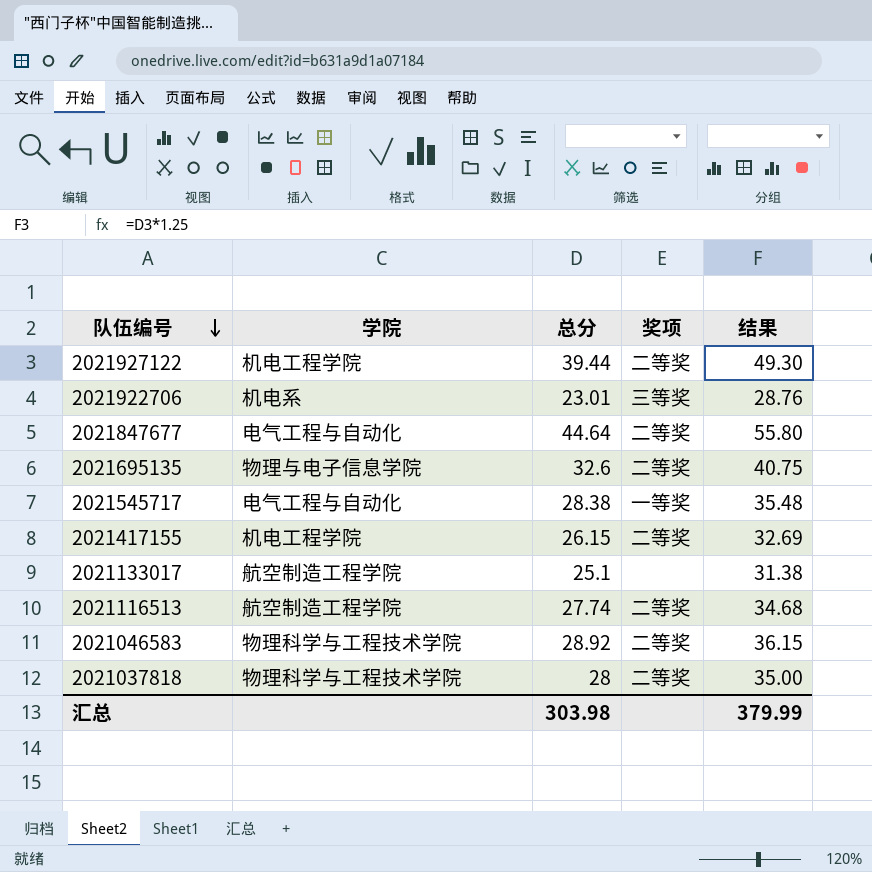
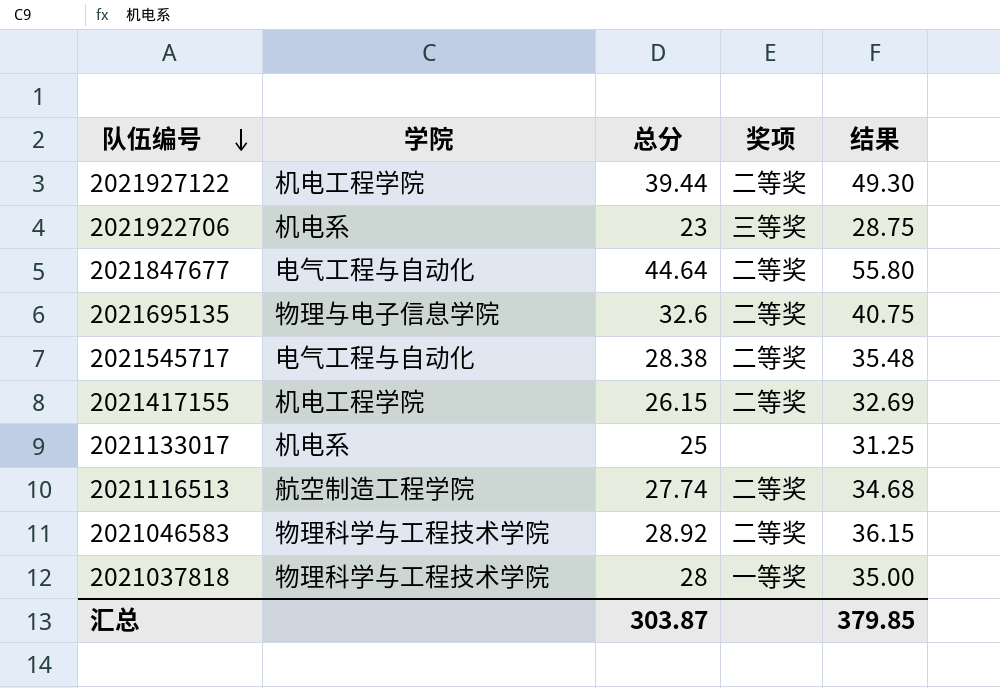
2021922706 | 总分: 23.01 -> 23
2021922706 | 结果: 28.76 -> 28.75
2021545717 | 奖项: 一等奖 -> 二等奖
2021133017 | 学院: 航空制造工程学院 -> 机电系
2021133017 | 总分: 25.1 -> 25
2021133017 | 结果: 31.38 -> 31.25
2021037818 | 奖项: 二等奖 -> 一等奖
汇总 | 总分: 303.98 -> 303.87
汇总 | 结果: 379.99 -> 379.85

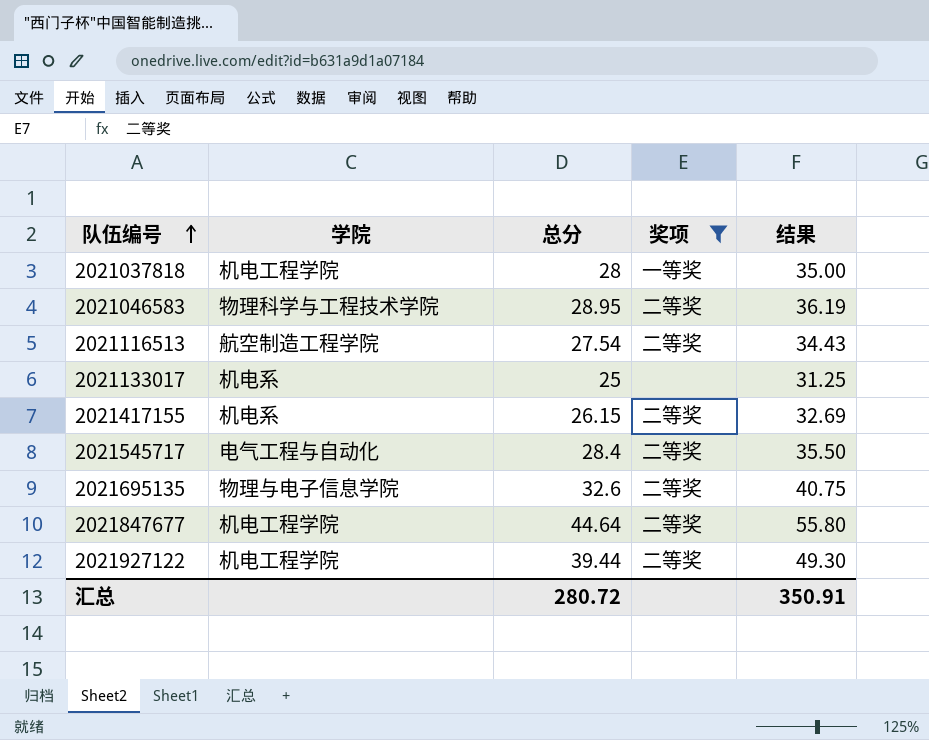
filter: none -> 奖项 != 三等奖
row order: 队伍编号 descending -> 队伍编号 ascending
2021037818 | 学院: 物理科学与工程技术学院 -> 机电工程学院
2021046583 | 总分: 28.92 -> 28.95
2021046583 | 结果: 36.15 -> 36.19
2021116513 | 总分: 27.74 -> 27.54
2021116513 | 结果: 34.68 -> 34.43
2021417155 | 学院: 机电工程学院 -> 机电系
2021545717 | 总分: 28.38 -> 28.4
2021545717 | 结果: 35.48 -> 35.50
2021847677 | 学院: 电气工程与自动化 -> 机电工程学院
汇总 | 总分: 303.87 -> 280.72
汇总 | 结果: 379.85 -> 350.91

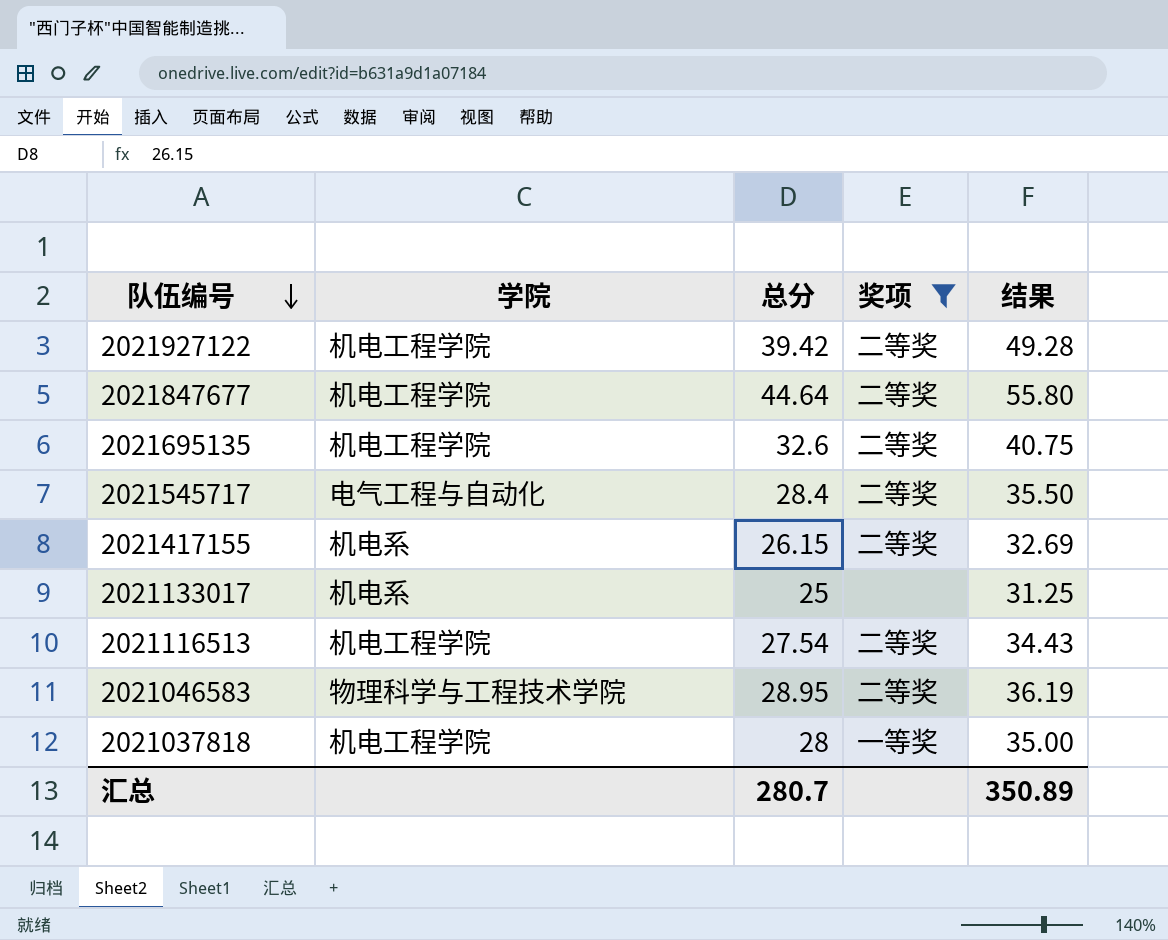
row order: 队伍编号 ascending -> 队伍编号 descending
2021927122 | 总分: 39.44 -> 39.42
2021927122 | 结果: 49.30 -> 49.28
2021695135 | 学院: 物理与电子信息学院 -> 机电工程学院
2021116513 | 学院: 航空制造工程学院 -> 机电工程学院
汇总 | 总分: 280.72 -> 280.7
汇总 | 结果: 350.91 -> 350.89

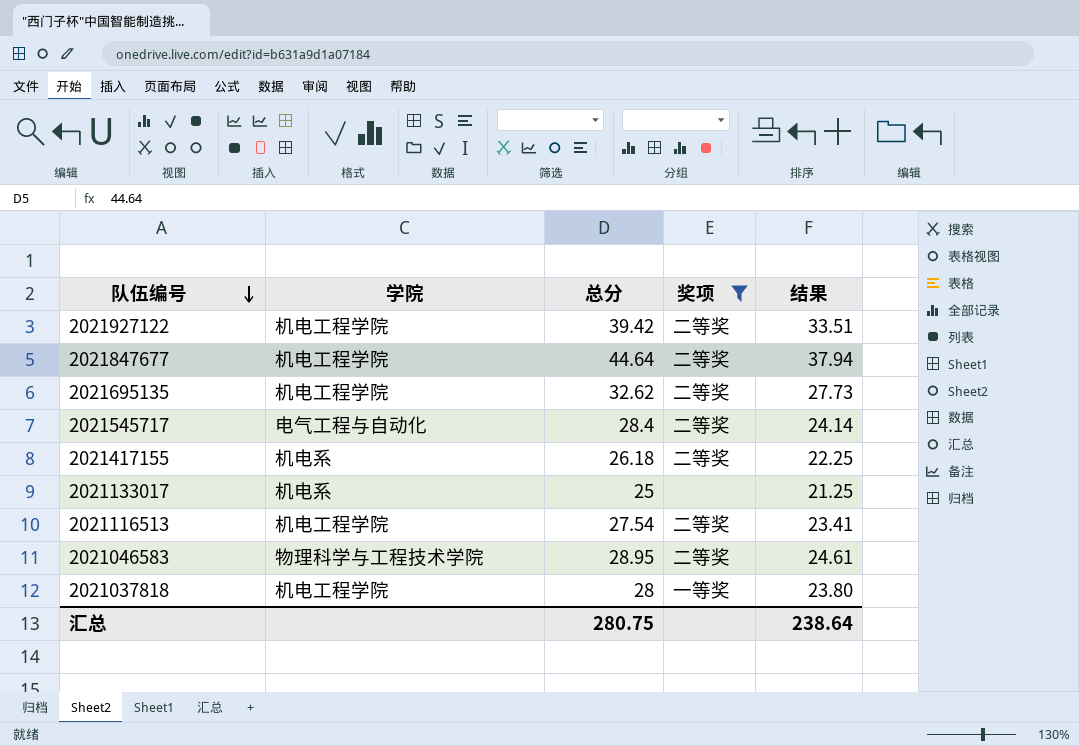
column 结果 | formula: [总分] * 1.25 -> [总分] * 0.85
2021695135 | 总分: 32.6 -> 32.62
2021417155 | 总分: 26.15 -> 26.18
汇总 | 总分: 280.7 -> 280.75
汇总 | 结果: 350.89 -> 238.64

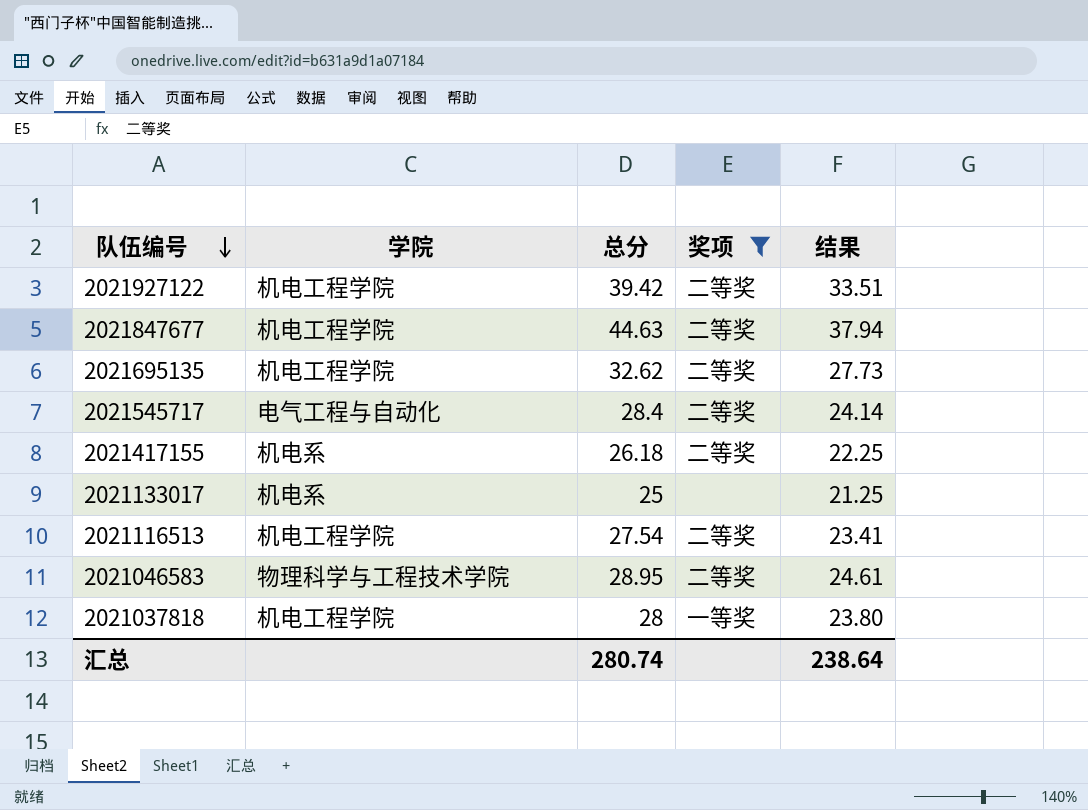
2021847677 | 总分: 44.64 -> 44.63
汇总 | 总分: 280.75 -> 280.74

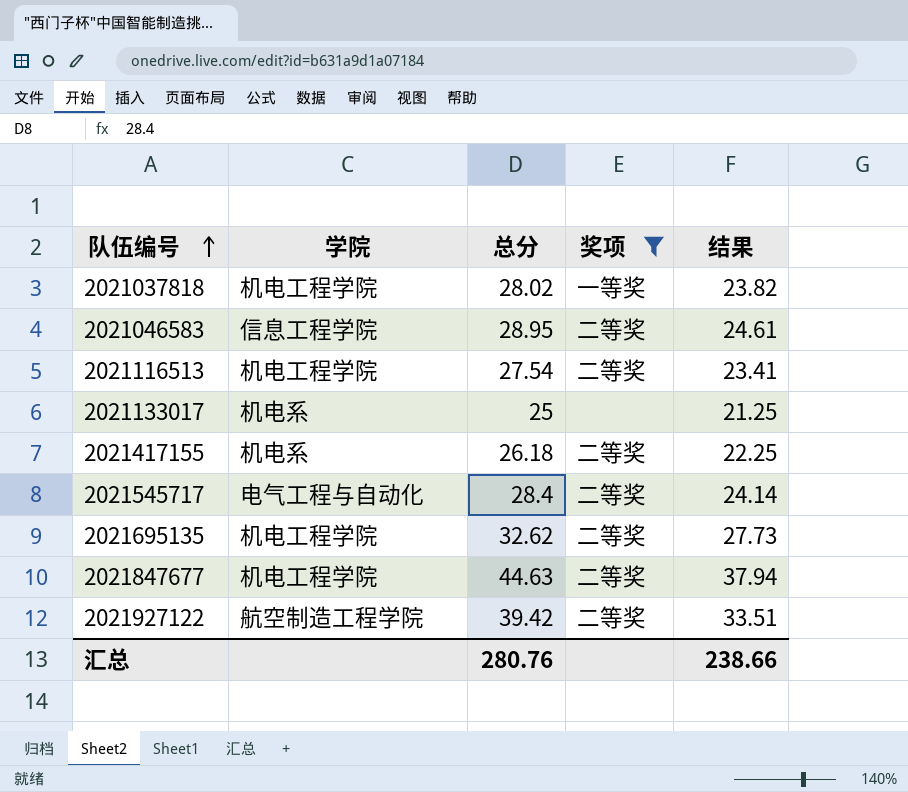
row order: 队伍编号 descending -> 队伍编号 ascending
2021037818 | 总分: 28 -> 28.02
2021037818 | 结果: 23.80 -> 23.82
2021046583 | 学院: 物理科学与工程技术学院 -> 信息工程学院
2021927122 | 学院: 机电工程学院 -> 航空制造工程学院
汇总 | 总分: 280.74 -> 280.76
汇总 | 结果: 238.64 -> 238.66

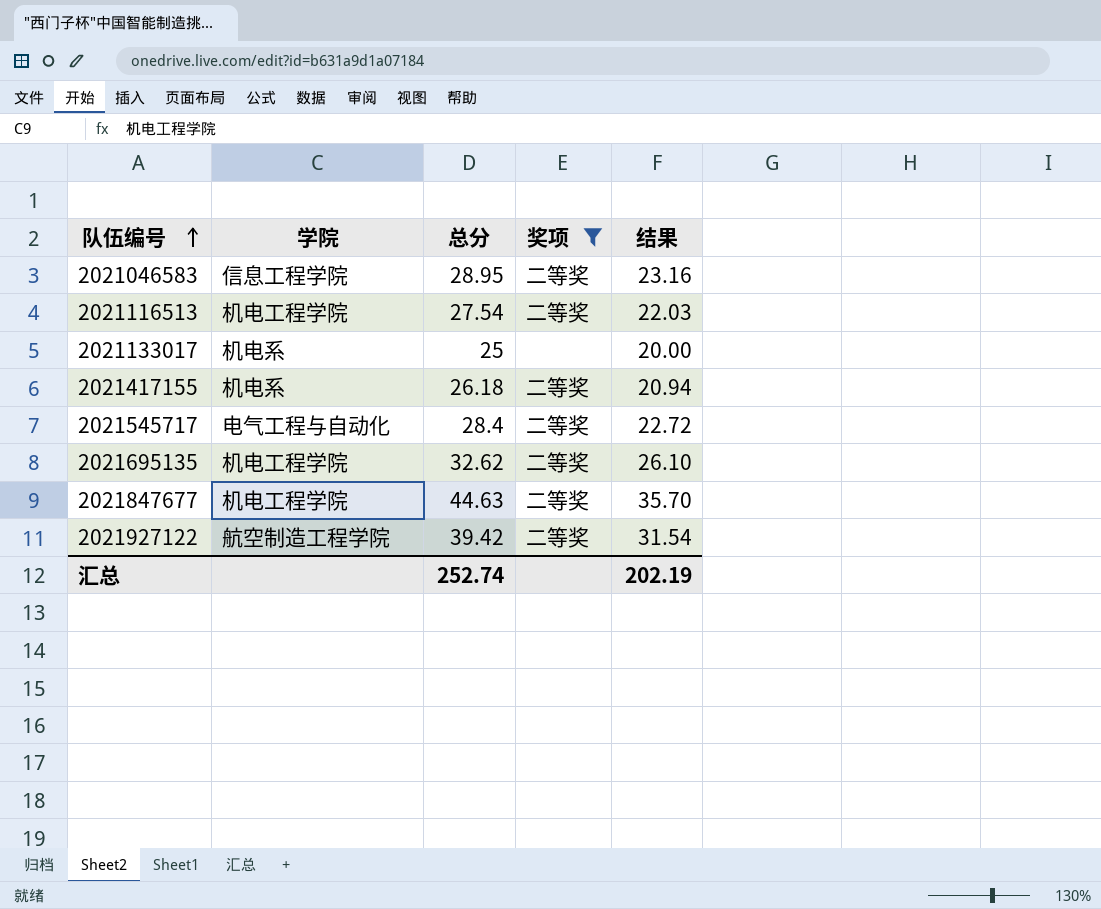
column 结果 | formula: [总分] * 0.85 -> [总分] * 0.8
row 2021037818: 机电工程学院 | 28.02 | 一等奖 | 23.82 -> none
汇总 | 总分: 280.76 -> 252.74
汇总 | 结果: 238.66 -> 202.19

